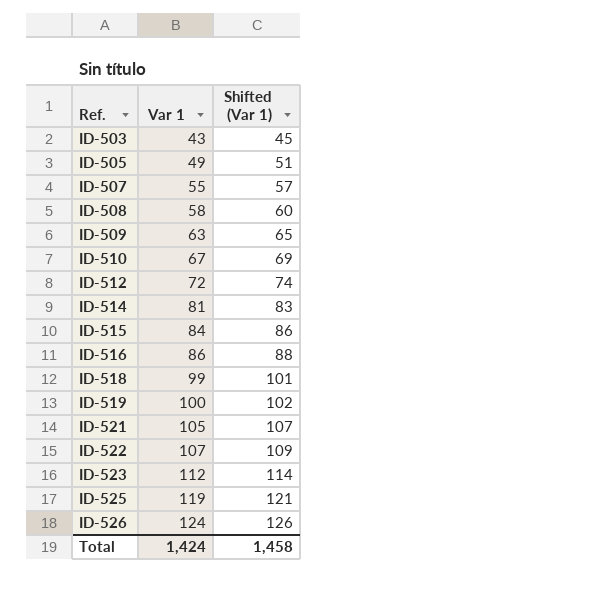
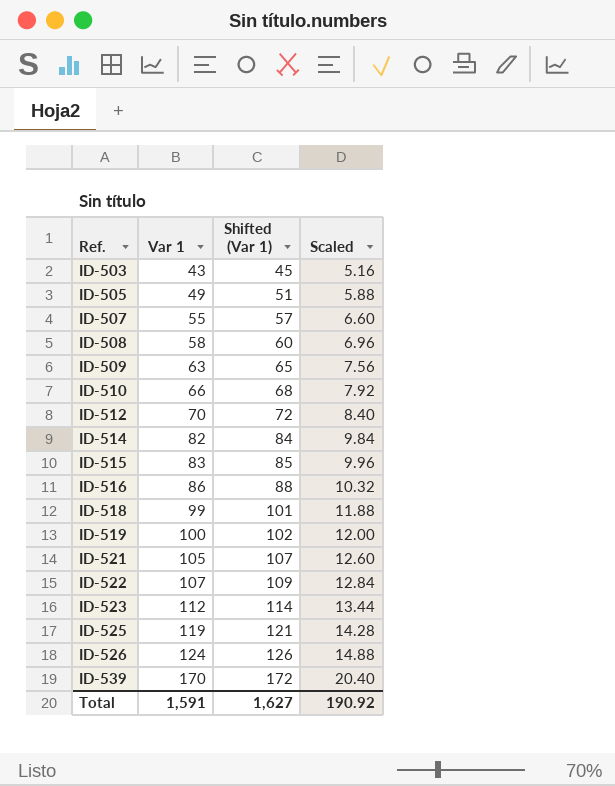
column Scaled | formula: none -> [Var 1] * 0.12
ID-510 | Var 1: 67 -> 66
ID-510 | Shifted (Var 1): 69 -> 68
ID-512 | Var 1: 72 -> 70
ID-512 | Shifted (Var 1): 74 -> 72
ID-514 | Var 1: 81 -> 82
ID-514 | Shifted (Var 1): 83 -> 84
ID-515 | Var 1: 84 -> 83
ID-515 | Shifted (Var 1): 86 -> 85
row ID-539: none -> 170 | 172 | 20.40
Total | Var 1: 1,424 -> 1,591
Total | Shifted (Var 1): 1,458 -> 1,627

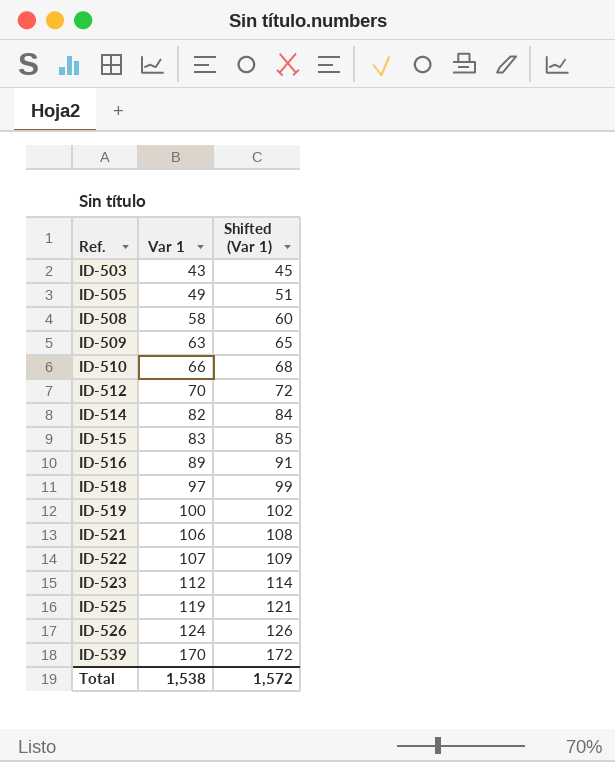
column Scaled | formula: [Var 1] * 0.12 -> none
row ID-507: 55 | 57 | 6.60 -> none
ID-516 | Var 1: 86 -> 89
ID-516 | Shifted (Var 1): 88 -> 91
ID-518 | Var 1: 99 -> 97
ID-518 | Shifted (Var 1): 101 -> 99
ID-521 | Var 1: 105 -> 106
ID-521 | Shifted (Var 1): 107 -> 108
Total | Var 1: 1,591 -> 1,538
Total | Shifted (Var 1): 1,627 -> 1,572

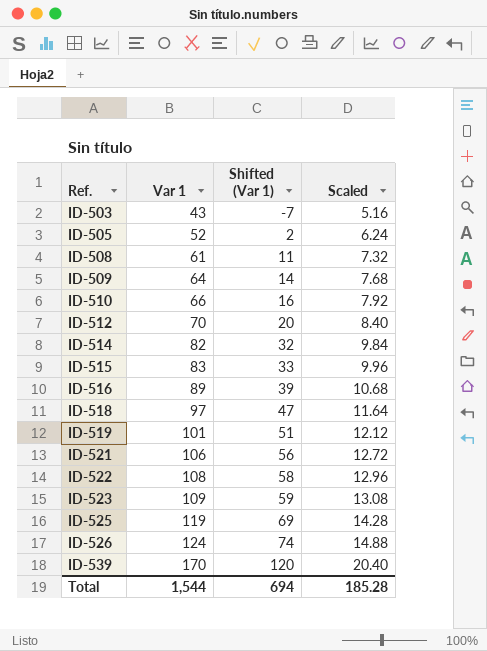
column Shifted (Var 1) | formula: [Var 1] + 2 -> [Var 1] - 50
column Scaled | formula: none -> [Var 1] * 0.12
ID-505 | Var 1: 49 -> 52
ID-508 | Var 1: 58 -> 61
ID-509 | Var 1: 63 -> 64
ID-519 | Var 1: 100 -> 101
ID-522 | Var 1: 107 -> 108
ID-523 | Var 1: 112 -> 109
Total | Var 1: 1,538 -> 1,544
Total | Shifted (Var 1): 1,572 -> 694

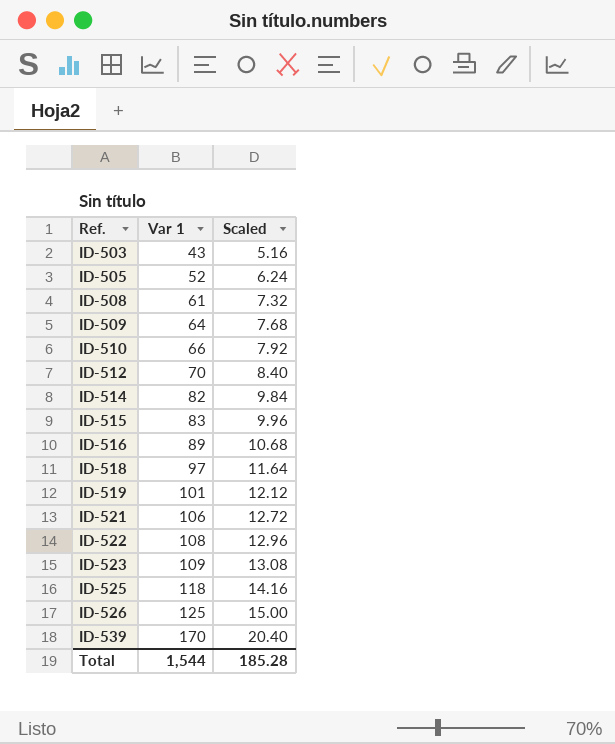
column Shifted (Var 1) | formula: [Var 1] - 50 -> none
ID-525 | Var 1: 119 -> 118
ID-525 | Scaled: 14.28 -> 14.16
ID-526 | Var 1: 124 -> 125
ID-526 | Scaled: 14.88 -> 15.00

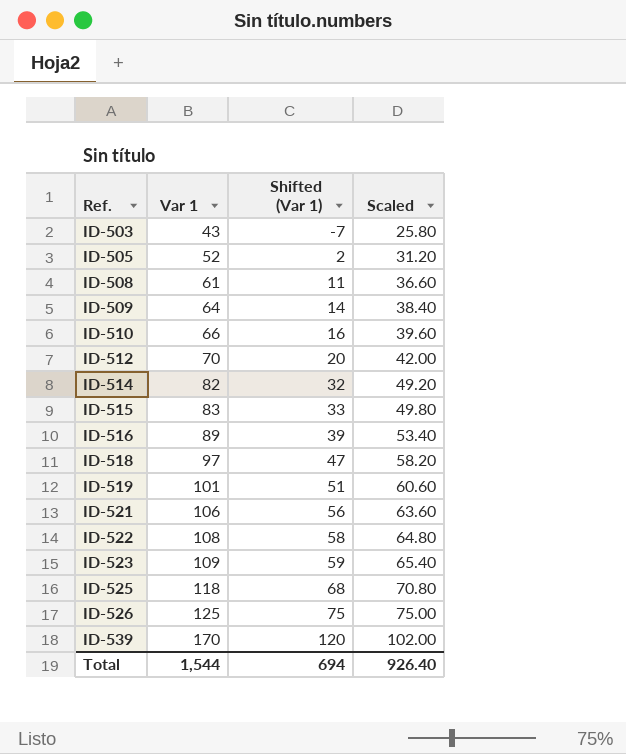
column Shifted (Var 1) | formula: none -> [Var 1] - 50
column Scaled | formula: [Var 1] * 0.12 -> [Var 1] * 0.6
Total | Scaled: 185.28 -> 926.40

